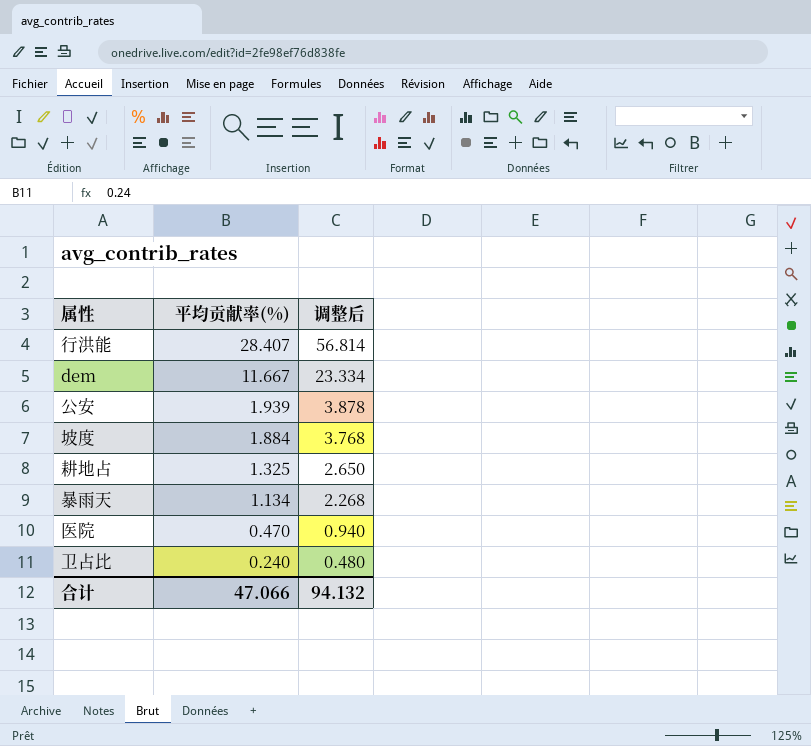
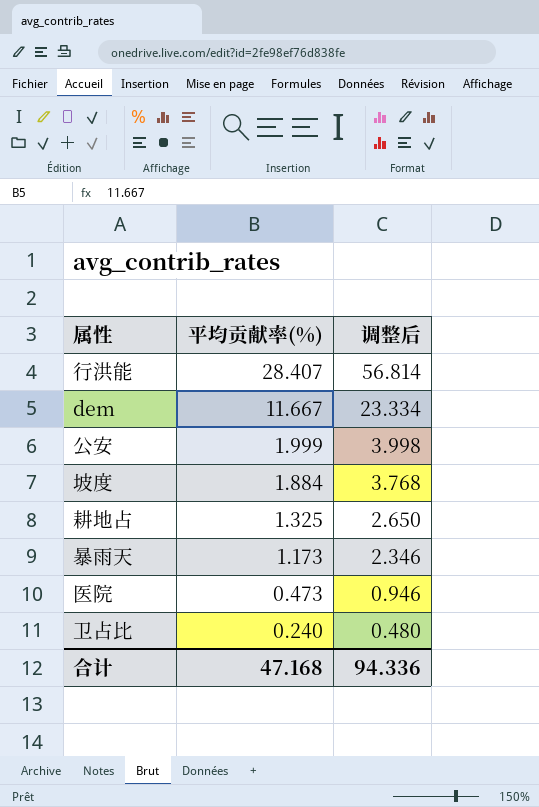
公安 | 平均贡献率(%): 1.939 -> 1.999
公安 | 调整后: 3.878 -> 3.998
暴雨天 | 平均贡献率(%): 1.134 -> 1.173
暴雨天 | 调整后: 2.268 -> 2.346
医院 | 平均贡献率(%): 0.470 -> 0.473
医院 | 调整后: 0.940 -> 0.946
合计 | 平均贡献率(%): 47.066 -> 47.168
合计 | 调整后: 94.132 -> 94.336

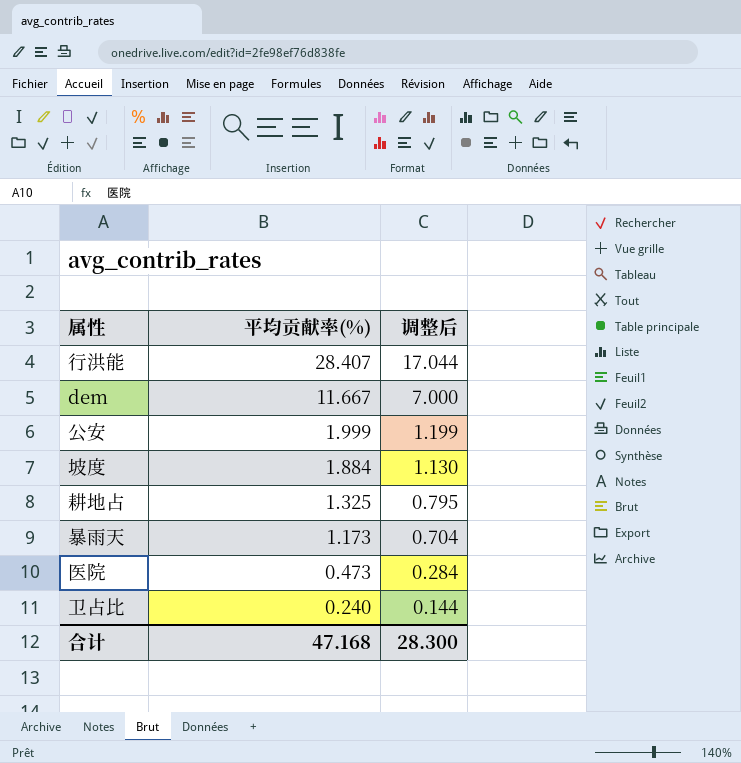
column 调整后 | formula: [平均贡献率(%)] * 2 -> [平均贡献率(%)] * 0.6
合计 | 调整后: 94.336 -> 28.300

